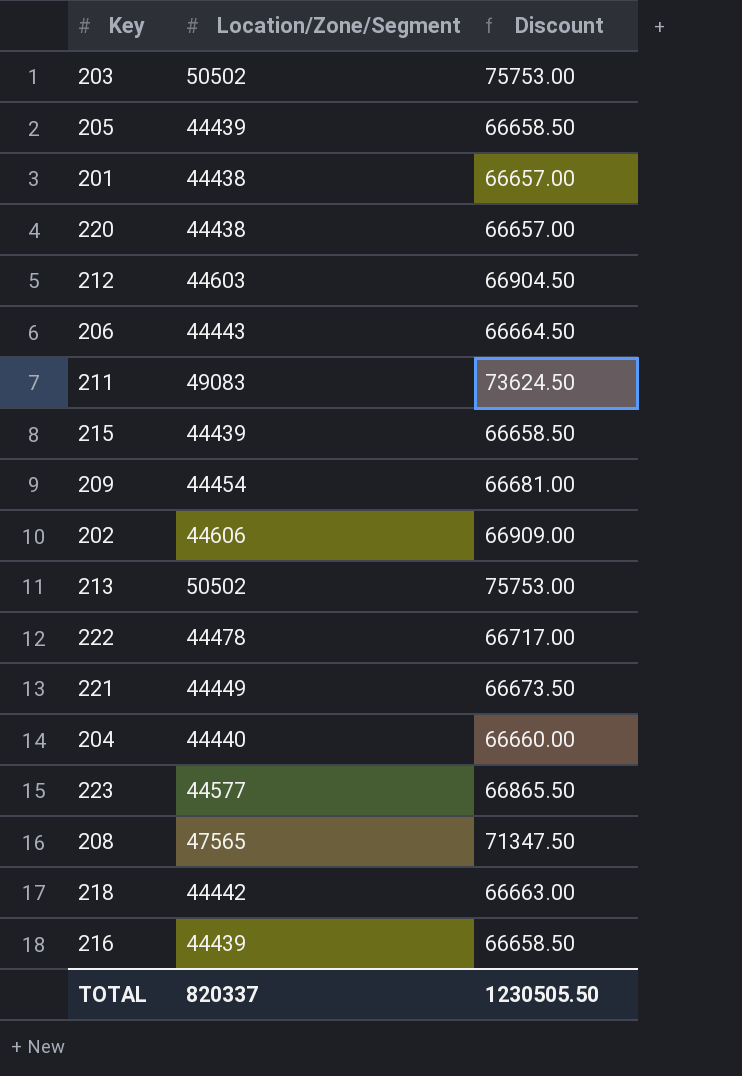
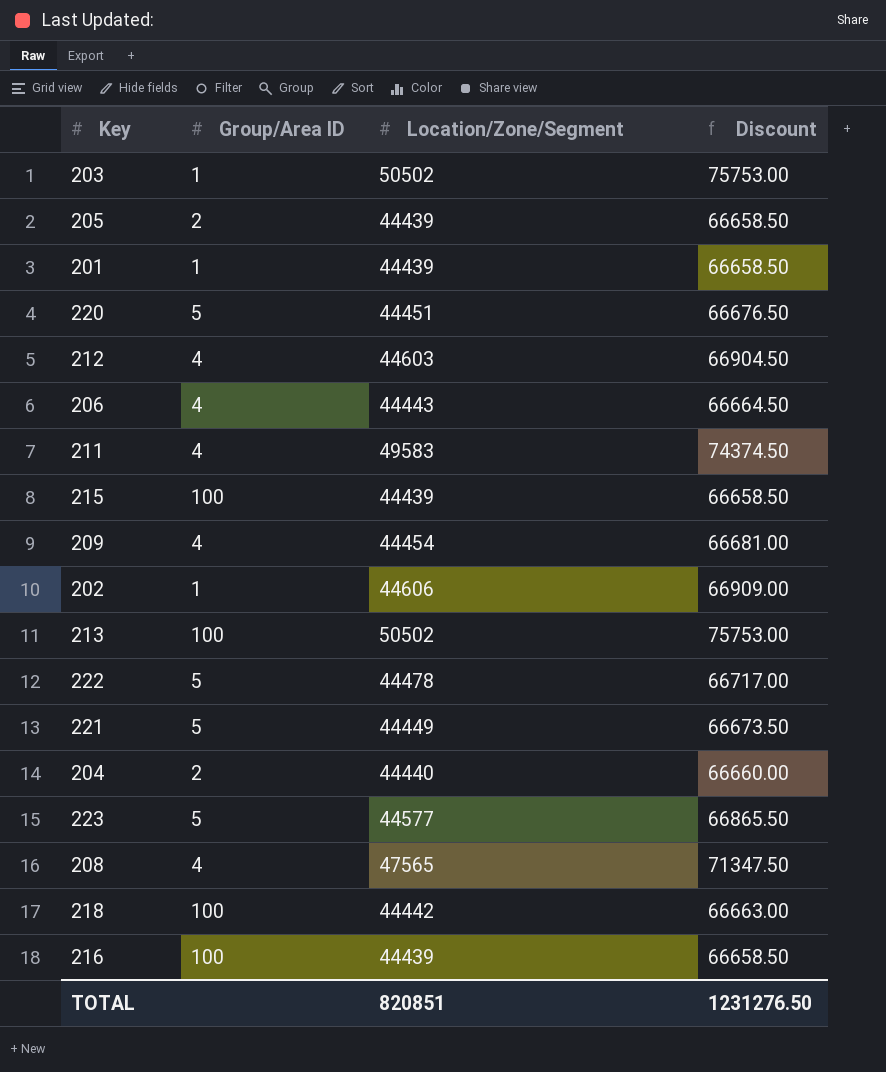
column Group/Area ID | position: none -> 2
201 | Location/Zone/Segment: 44438 -> 44439
201 | Discount: 66657.00 -> 66658.50
220 | Location/Zone/Segment: 44438 -> 44451
220 | Discount: 66657.00 -> 66676.50
211 | Location/Zone/Segment: 49083 -> 49583
211 | Discount: 73624.50 -> 74374.50
TOTAL | Location/Zone/Segment: 820337 -> 820851
TOTAL | Discount: 1230505.50 -> 1231276.50

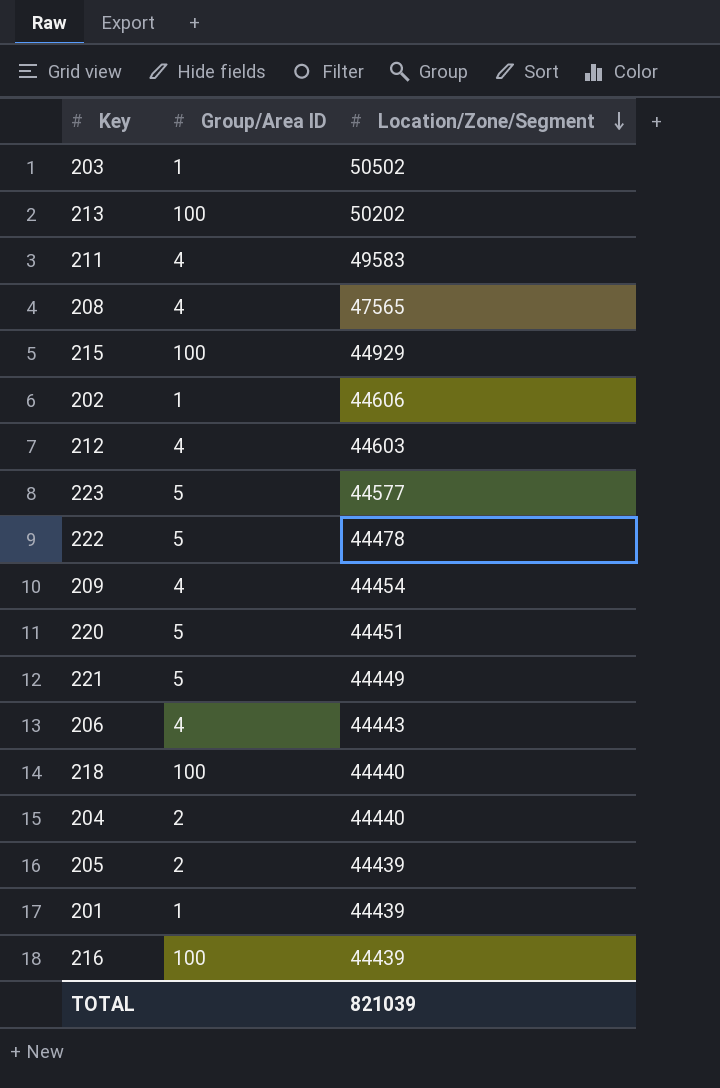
row order: none -> Location/Zone/Segment descending
column Discount | formula: [Location/Zone/Segment] * 1.5 -> none
213 | Location/Zone/Segment: 50502 -> 50202
215 | Location/Zone/Segment: 44439 -> 44929
218 | Location/Zone/Segment: 44442 -> 44440
TOTAL | Location/Zone/Segment: 820851 -> 821039

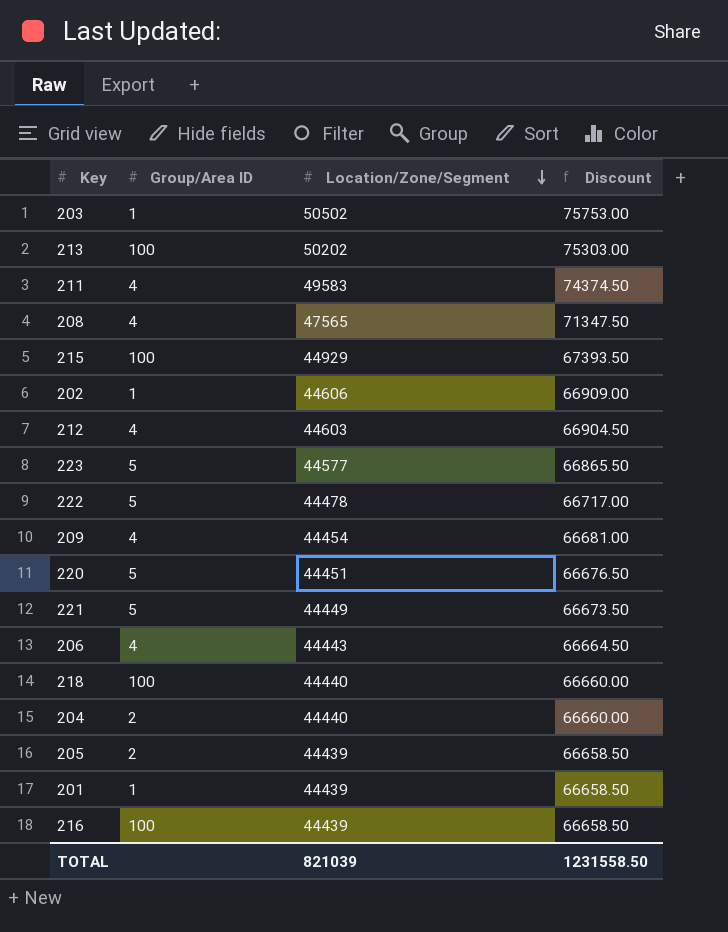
column Discount | formula: none -> [Location/Zone/Segment] * 1.5

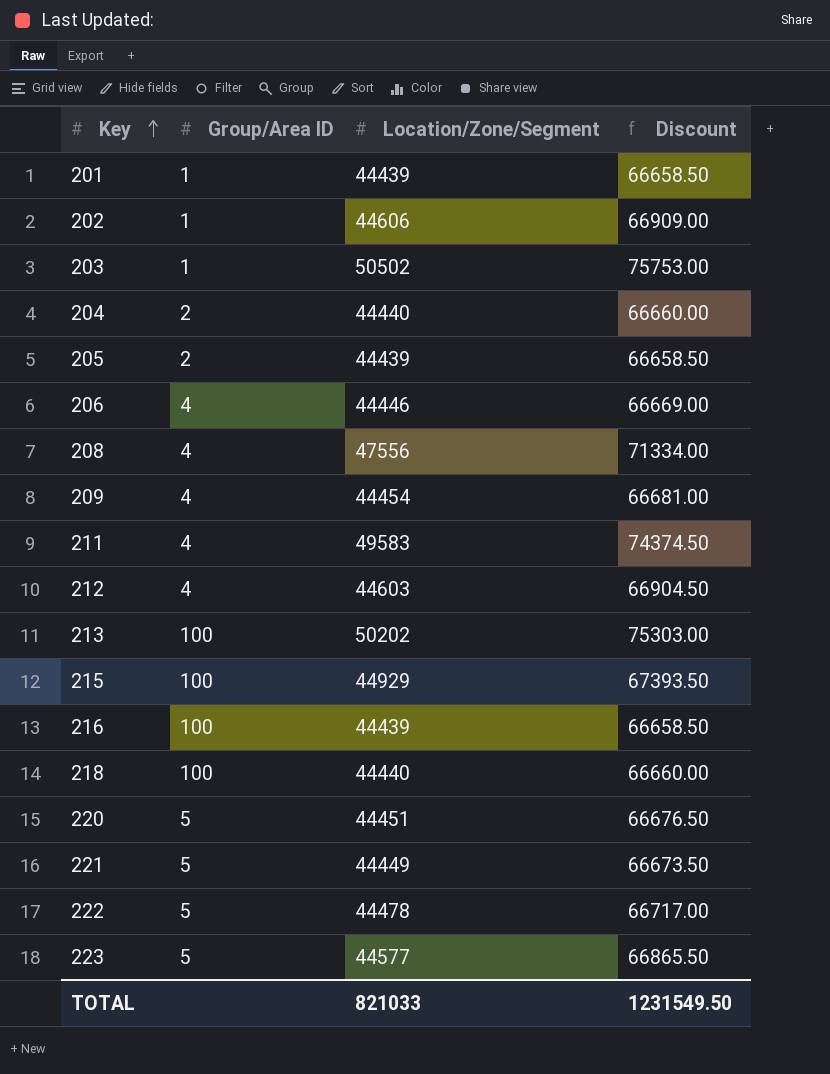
row order: Location/Zone/Segment descending -> Key ascending
206 | Location/Zone/Segment: 44443 -> 44446
206 | Discount: 66664.50 -> 66669.00
208 | Location/Zone/Segment: 47565 -> 47556
208 | Discount: 71347.50 -> 71334.00
TOTAL | Location/Zone/Segment: 821039 -> 821033
TOTAL | Discount: 1231558.50 -> 1231549.50

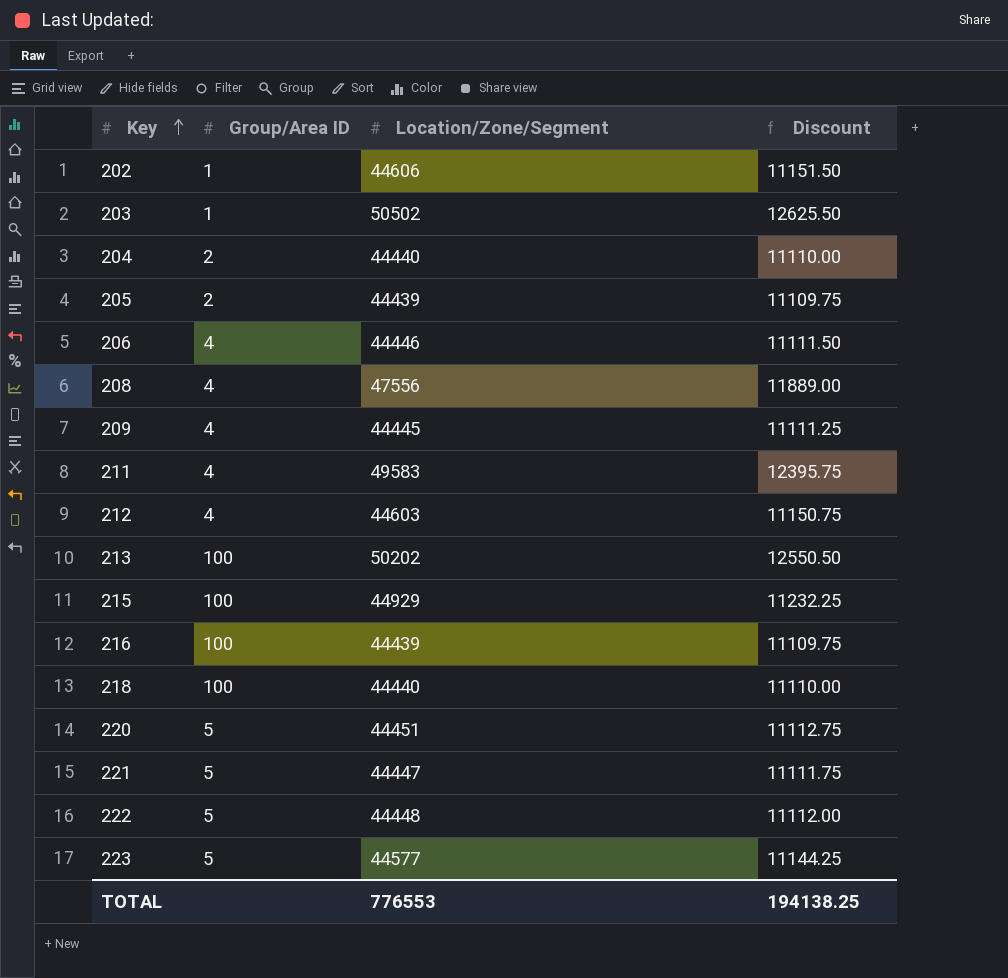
column Discount | formula: [Location/Zone/Segment] * 1.5 -> [Location/Zone/Segment] * 0.25
row 201: 1 | 44439 | 66658.50 -> none
209 | Location/Zone/Segment: 44454 -> 44445
221 | Location/Zone/Segment: 44449 -> 44447
222 | Location/Zone/Segment: 44478 -> 44448
TOTAL | Location/Zone/Segment: 821033 -> 776553
TOTAL | Discount: 1231549.50 -> 194138.25

